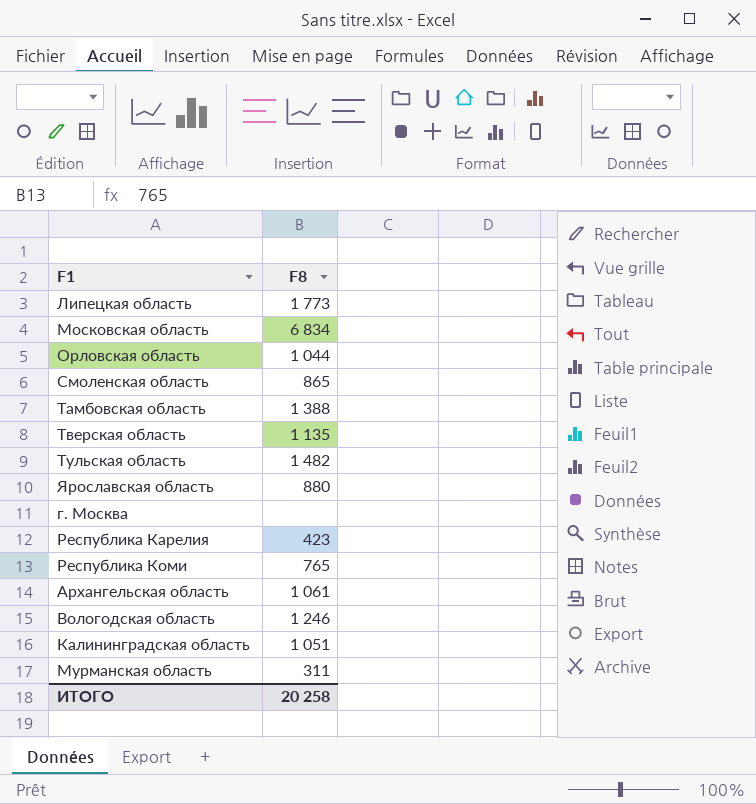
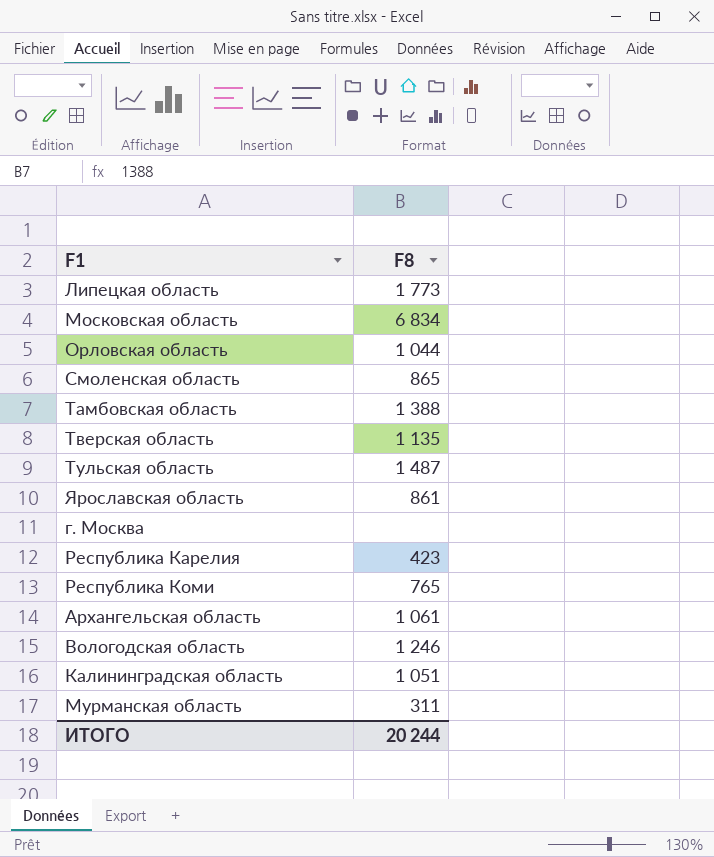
Тульская область | F8: 1 482 -> 1 487
Ярославская область | F8: 880 -> 861
ИТОГО | F8: 20 258 -> 20 244

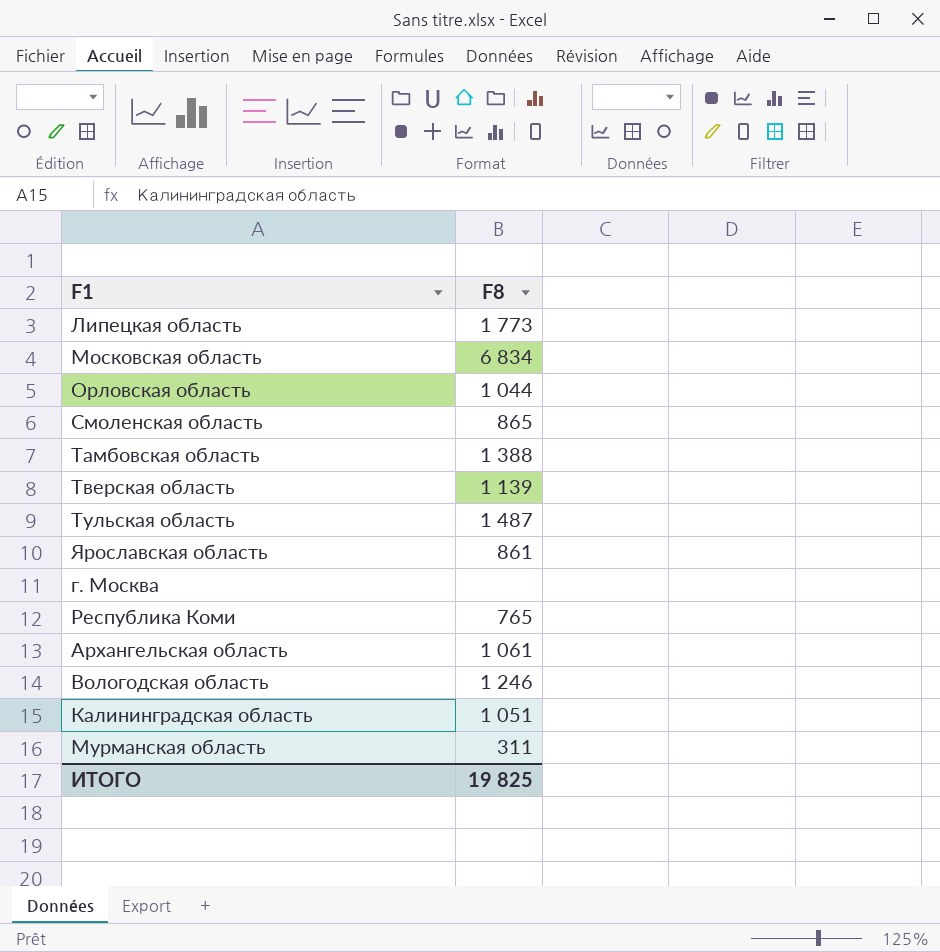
row Республика Карелия: 423 -> none
Тверская область | F8: 1 135 -> 1 139
ИТОГО | F8: 20 244 -> 19 825

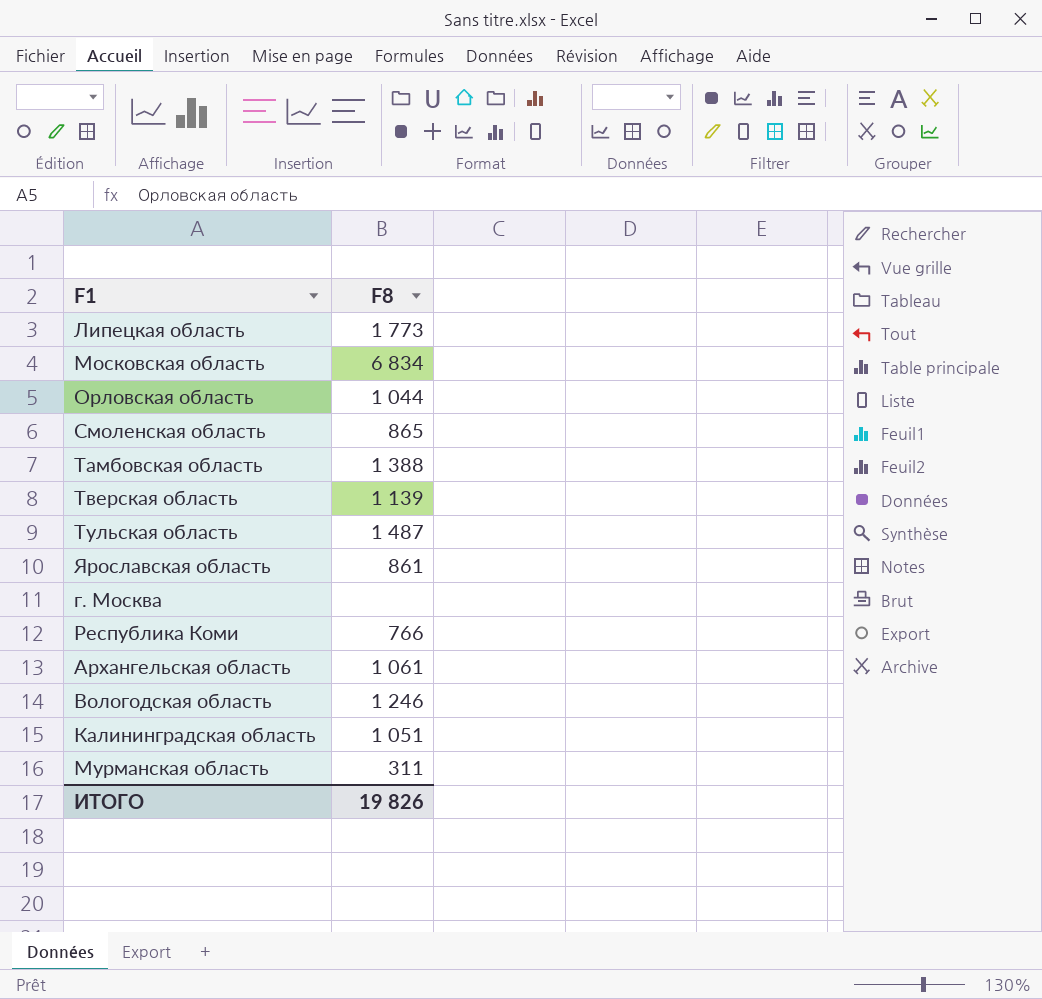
Республика Коми | F8: 765 -> 766
ИТОГО | F8: 19 825 -> 19 826

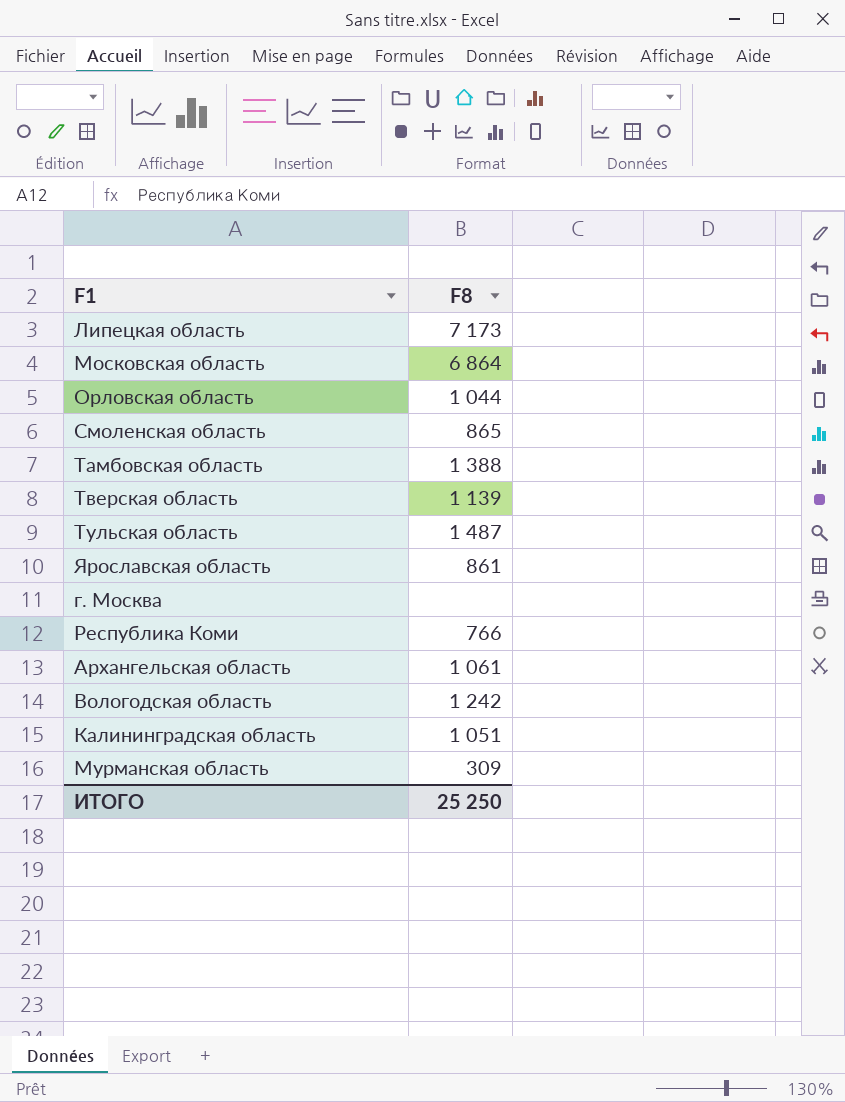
Липецкая область | F8: 1 773 -> 7 173
Московская область | F8: 6 834 -> 6 864
Вологодская область | F8: 1 246 -> 1 242
Мурманская область | F8: 311 -> 309
ИТОГО | F8: 19 826 -> 25 250

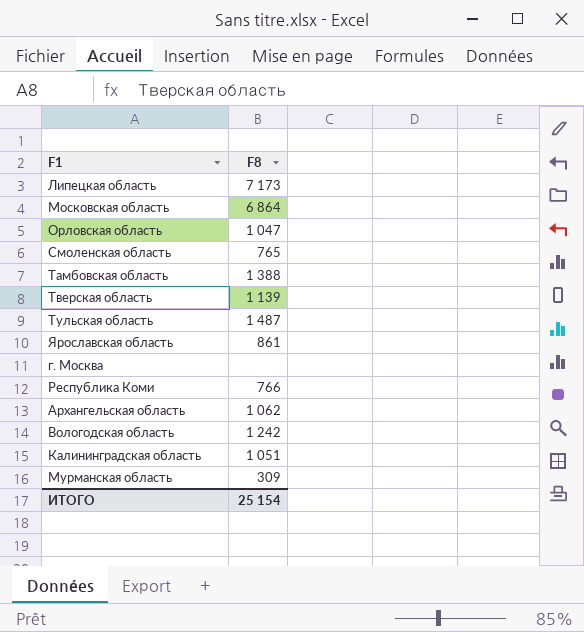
Орловская область | F8: 1 044 -> 1 047
Смоленская область | F8: 865 -> 765
Архангельская область | F8: 1 061 -> 1 062
ИТОГО | F8: 25 250 -> 25 154

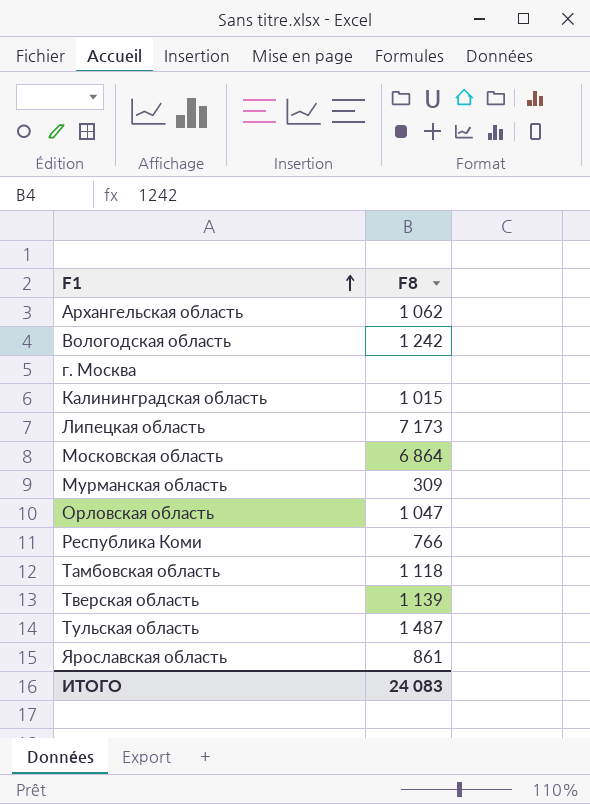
row order: none -> F1 ascending
row Смоленская область: 765 -> none
Калининградская область | F8: 1 051 -> 1 015
Тамбовская область | F8: 1 388 -> 1 118
ИТОГО | F8: 25 154 -> 24 083

